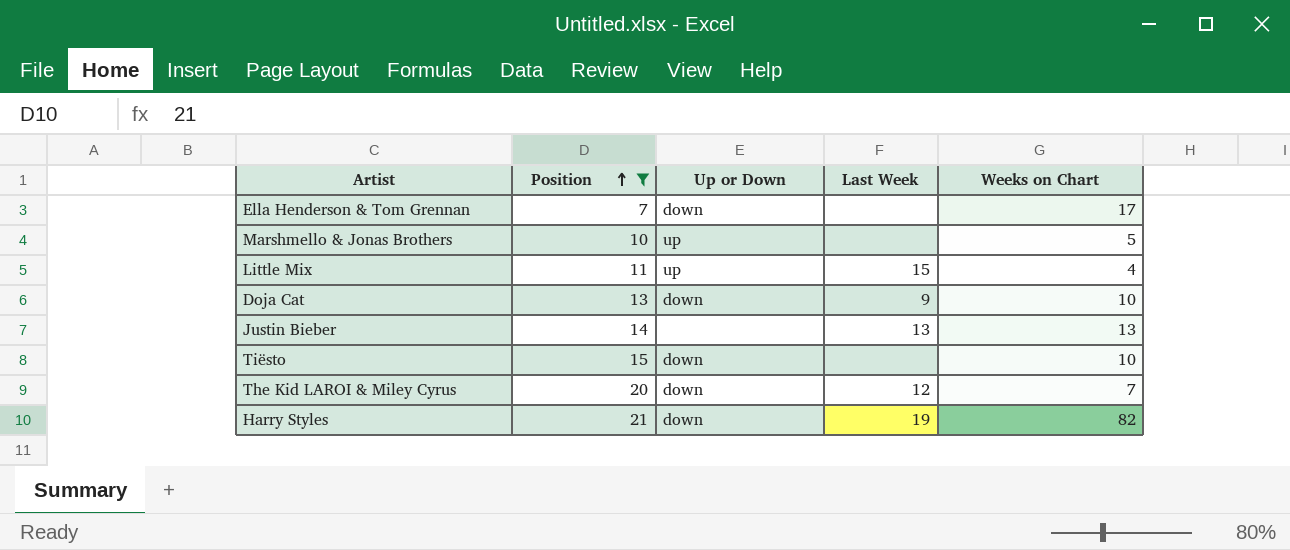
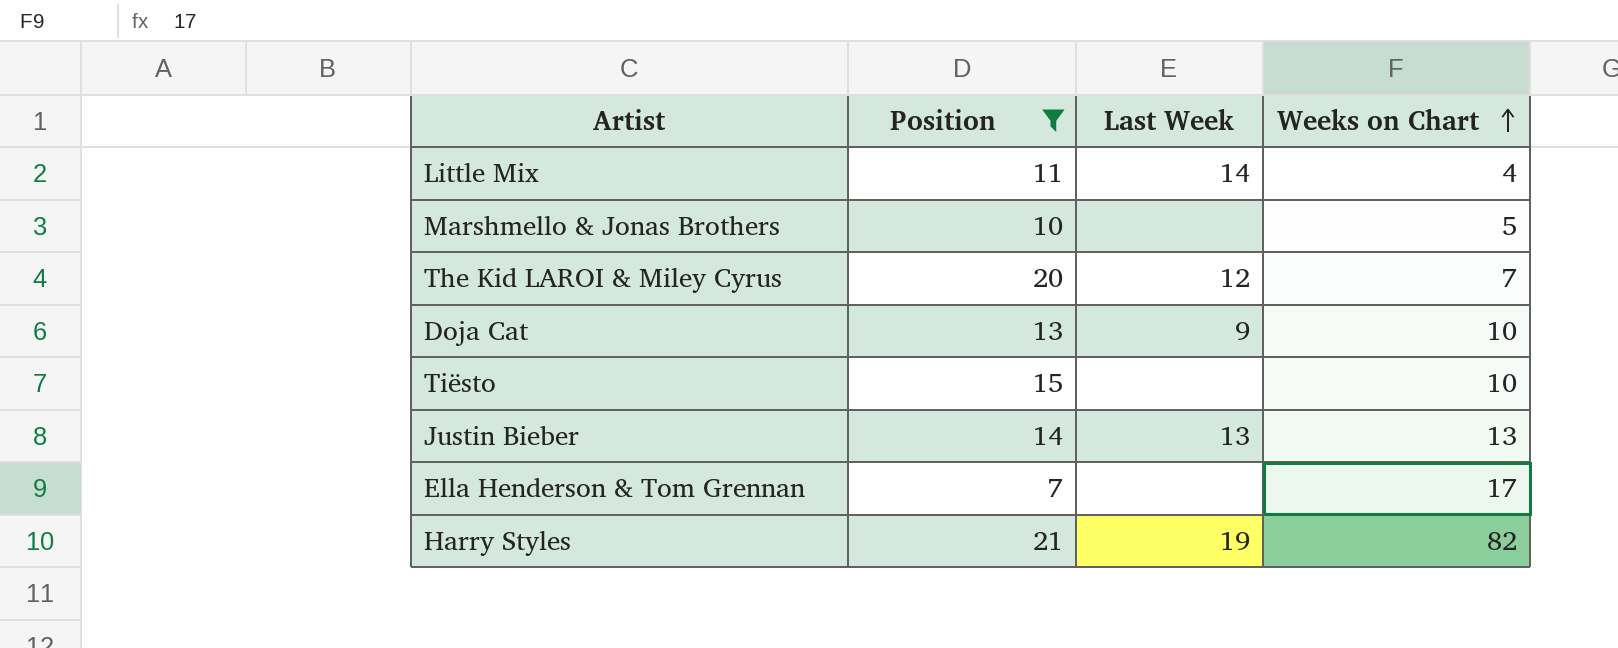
row order: Position ascending -> Weeks on Chart ascending
column Up or Down | position: 3 -> none
Little Mix | Last Week: 15 -> 14

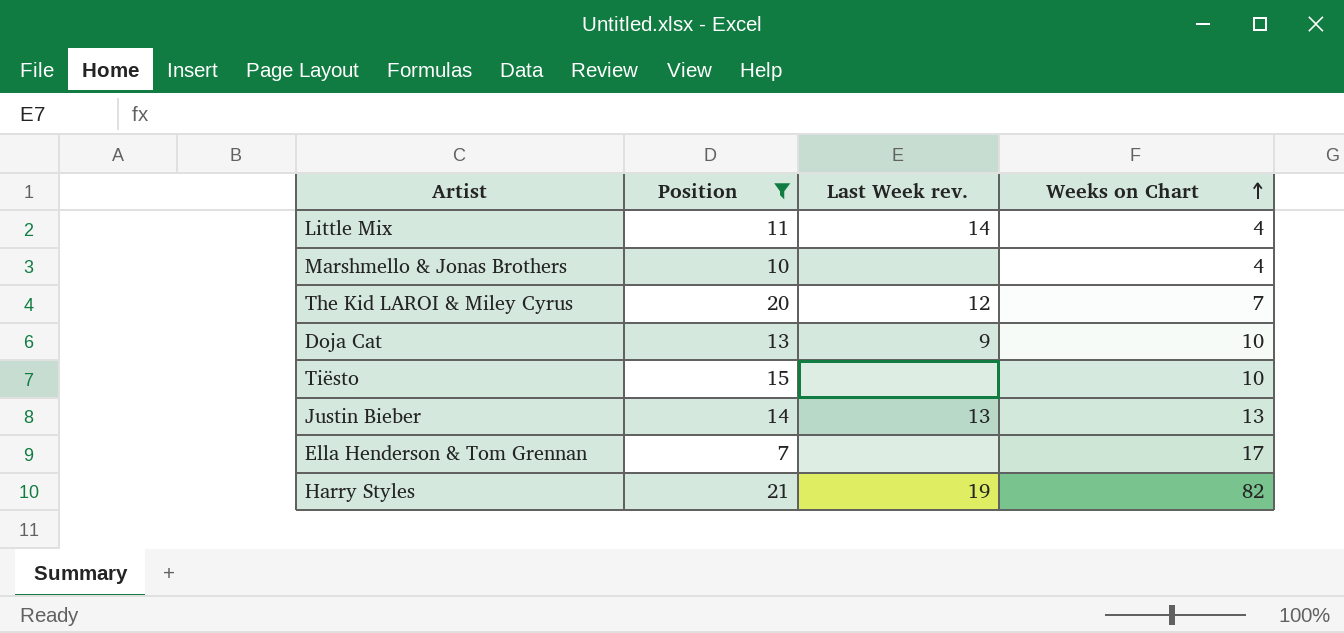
column name: Last Week -> Last Week rev.
Marshmello & Jonas Brothers | Weeks on Chart: 5 -> 4

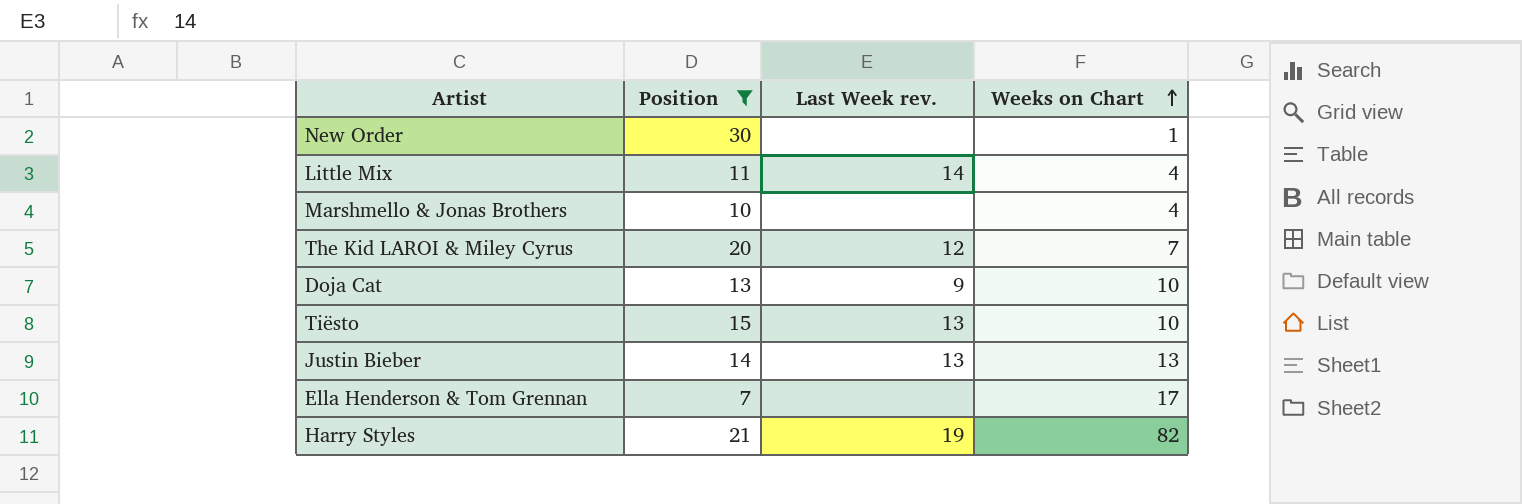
row New Order: none -> 30 | none | 1
Tiësto | Last Week rev.: none -> 13

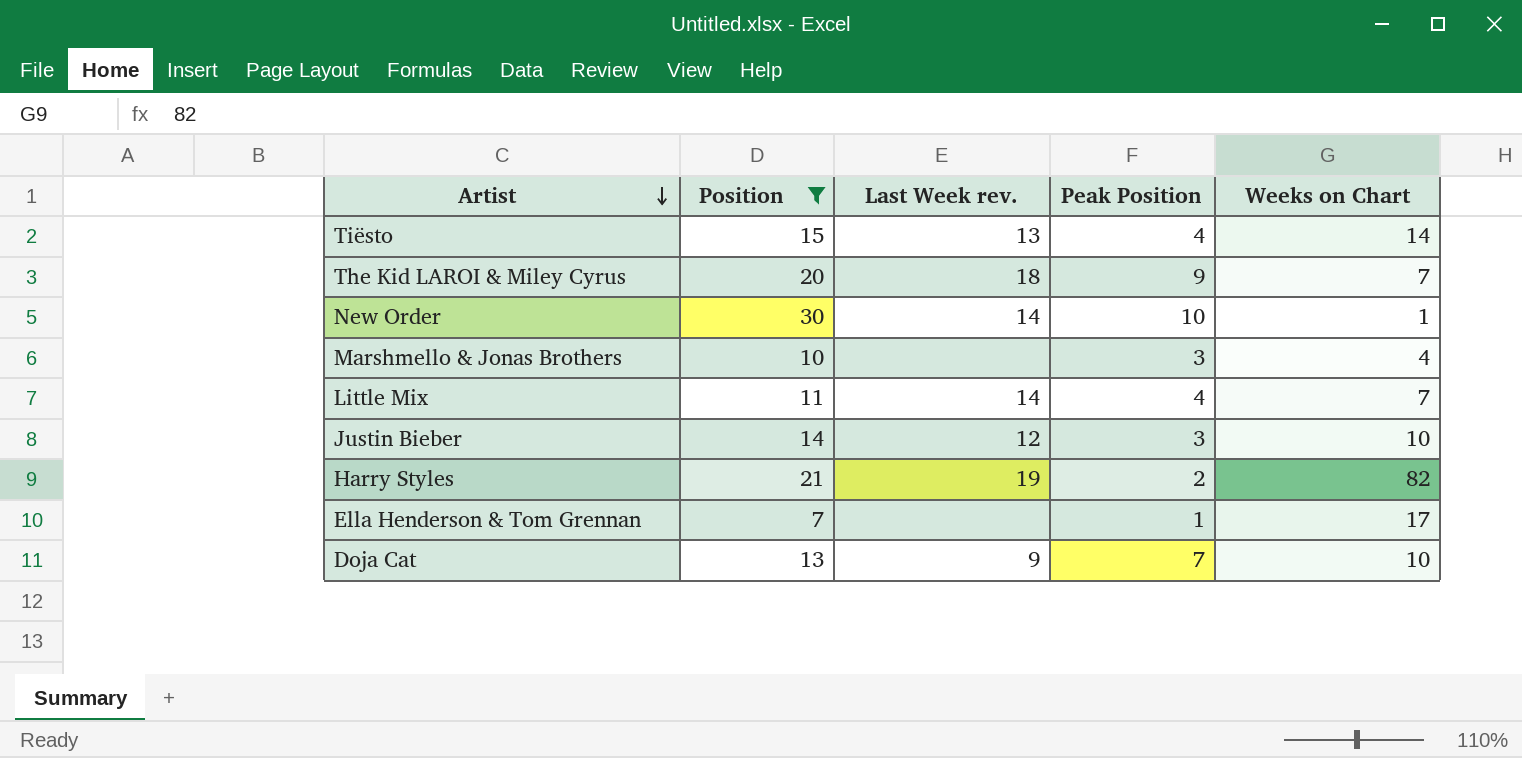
row order: Weeks on Chart ascending -> Artist descending
column Peak Position | position: none -> 4
Tiësto | Weeks on Chart: 10 -> 14
The Kid LAROI & Miley Cyrus | Last Week rev.: 12 -> 18
New Order | Last Week rev.: none -> 14
Little Mix | Weeks on Chart: 4 -> 7
Justin Bieber | Last Week rev.: 13 -> 12
Justin Bieber | Weeks on Chart: 13 -> 10

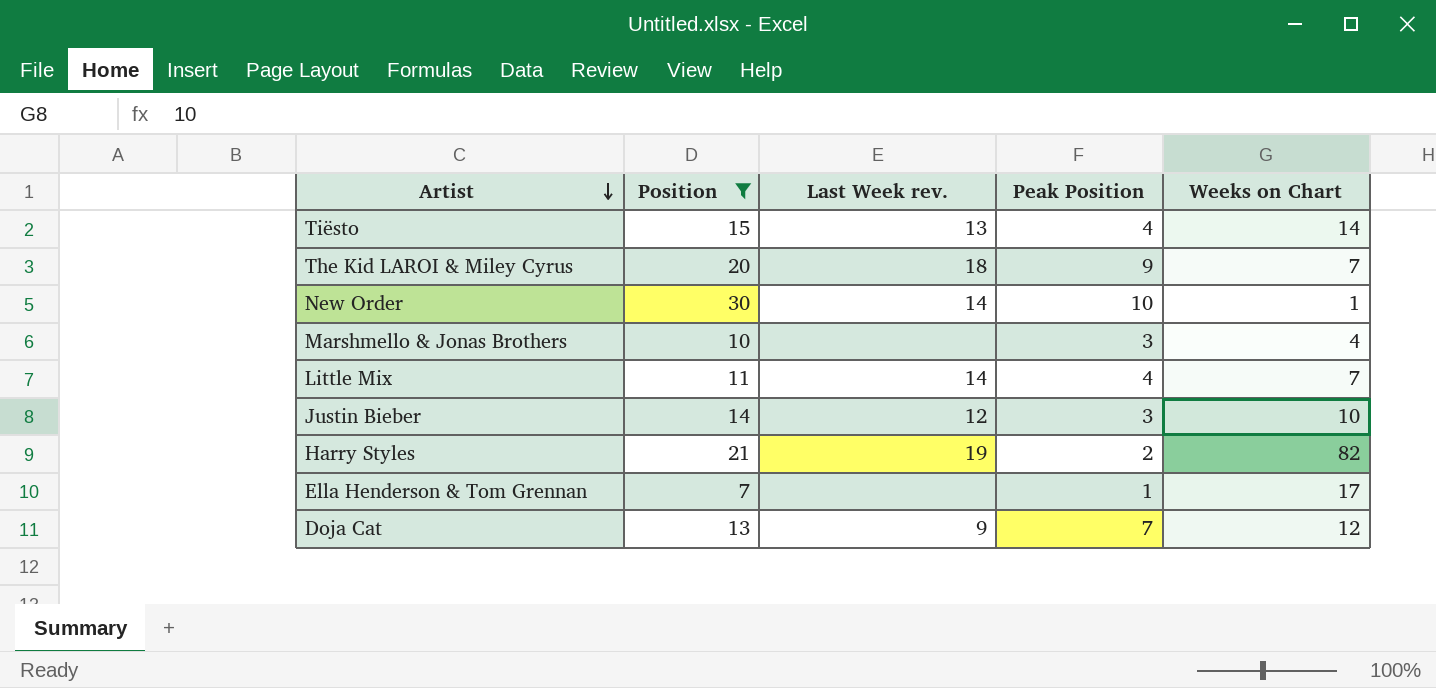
Doja Cat | Weeks on Chart: 10 -> 12

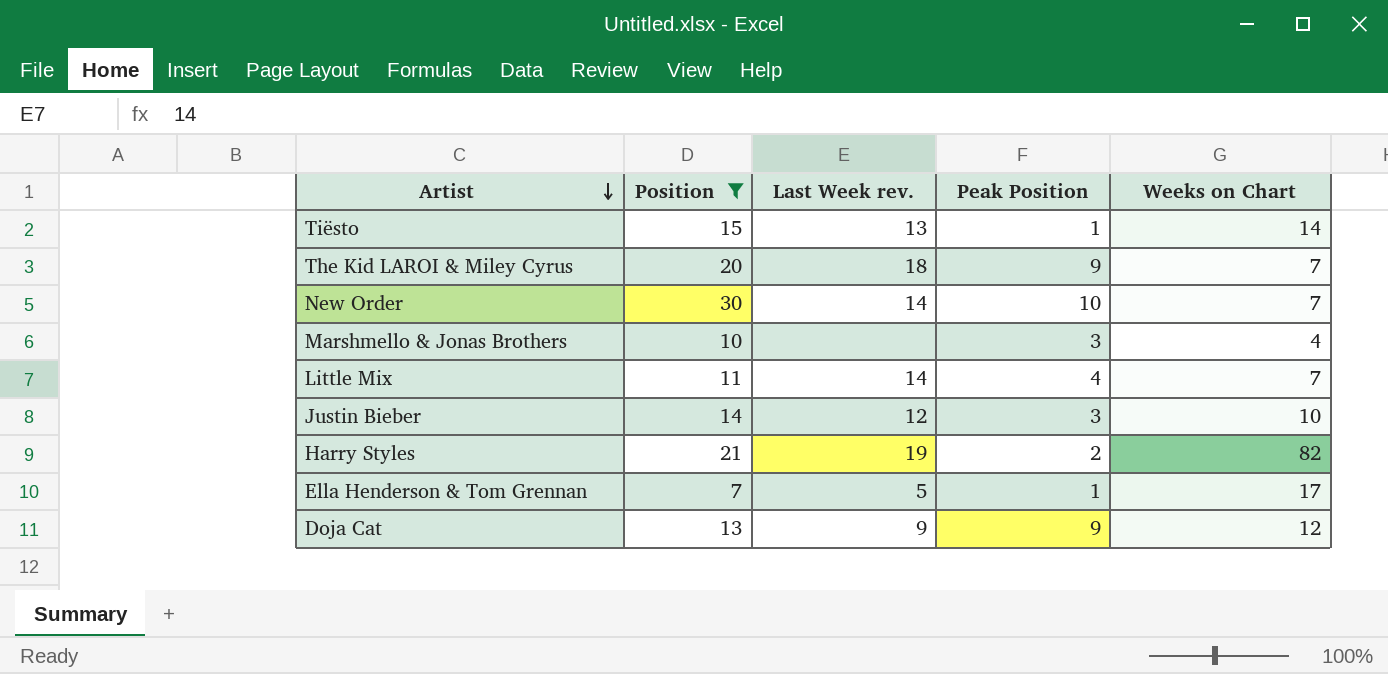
Tiësto | Peak Position: 4 -> 1
New Order | Weeks on Chart: 1 -> 7
Ella Henderson & Tom Grennan | Last Week rev.: none -> 5
Doja Cat | Peak Position: 7 -> 9

